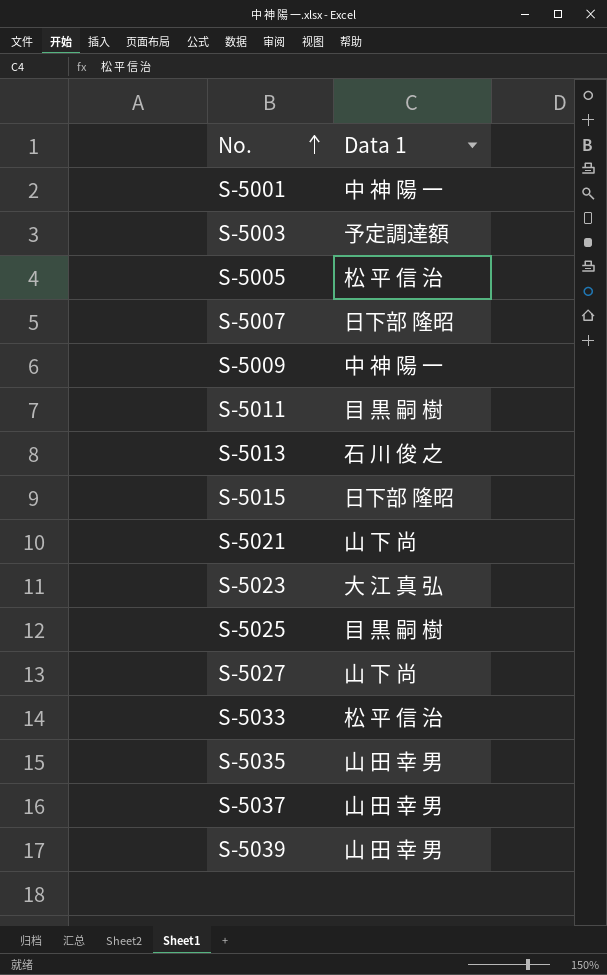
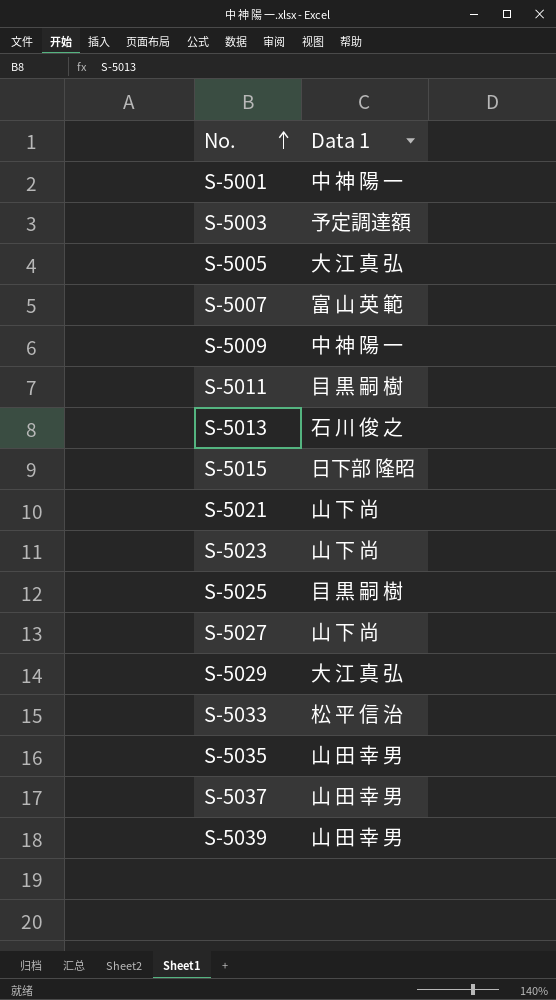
S-5005 | Data 1: 松 平 信 治 -> 大 江 真 弘
S-5007 | Data 1: 日下部 隆昭 -> 富 山 英 範
S-5023 | Data 1: 大 江 真 弘 -> 山 下 尚
row S-5029: none -> 大 江 真 弘

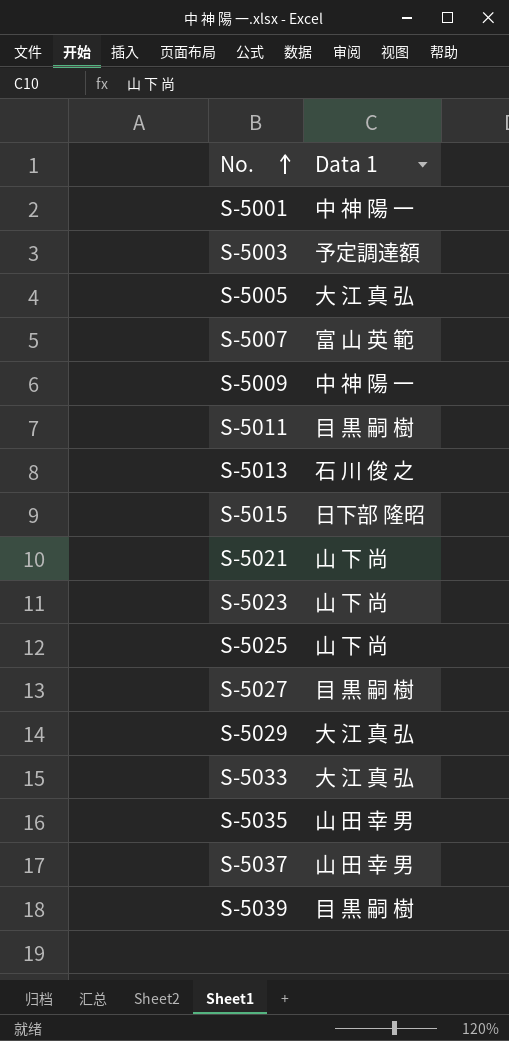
S-5025 | Data 1: 目 黒 嗣 樹 -> 山 下 尚
S-5027 | Data 1: 山 下 尚 -> 目 黒 嗣 樹
S-5033 | Data 1: 松 平 信 治 -> 大 江 真 弘
S-5039 | Data 1: 山 田 幸 男 -> 目 黒 嗣 樹

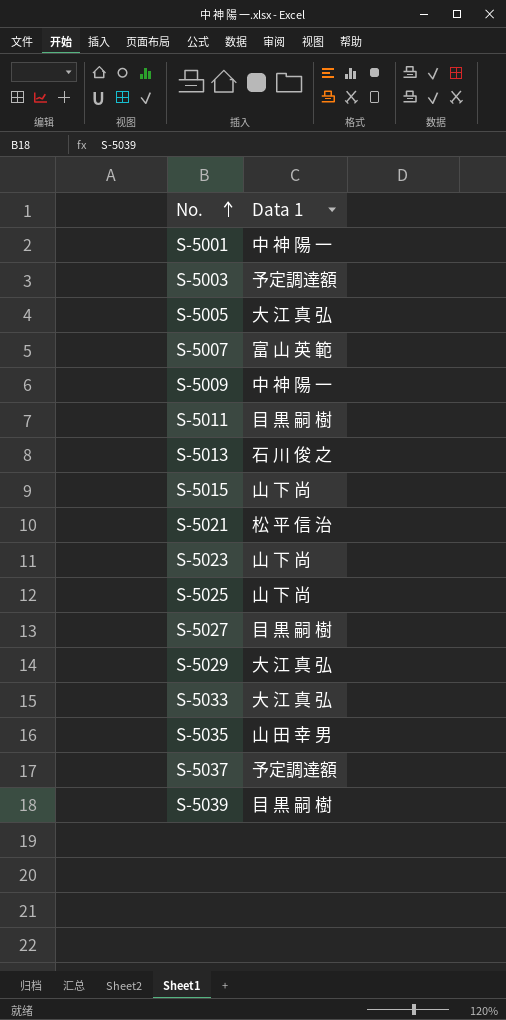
S-5015 | Data 1: 日下部 隆昭 -> 山 下 尚
S-5021 | Data 1: 山 下 尚 -> 松 平 信 治
S-5037 | Data 1: 山 田 幸 男 -> 予定調達額

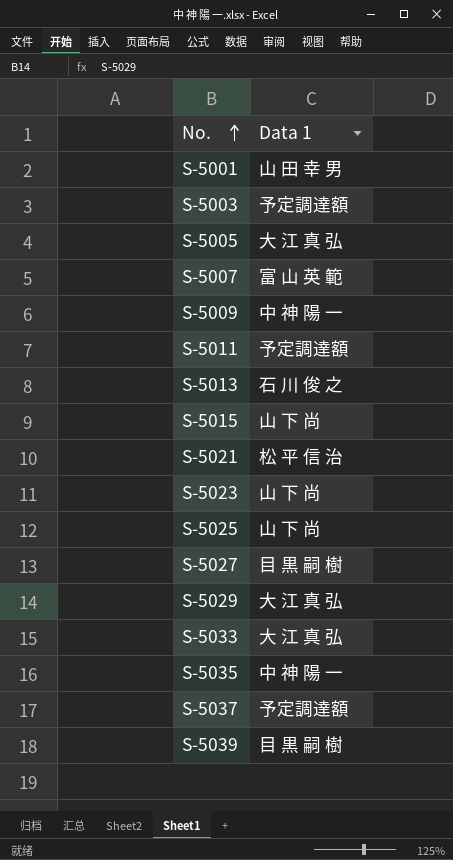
S-5001 | Data 1: 中 神 陽 一 -> 山 田 幸 男
S-5011 | Data 1: 目 黒 嗣 樹 -> 予定調達額
S-5035 | Data 1: 山 田 幸 男 -> 中 神 陽 一

